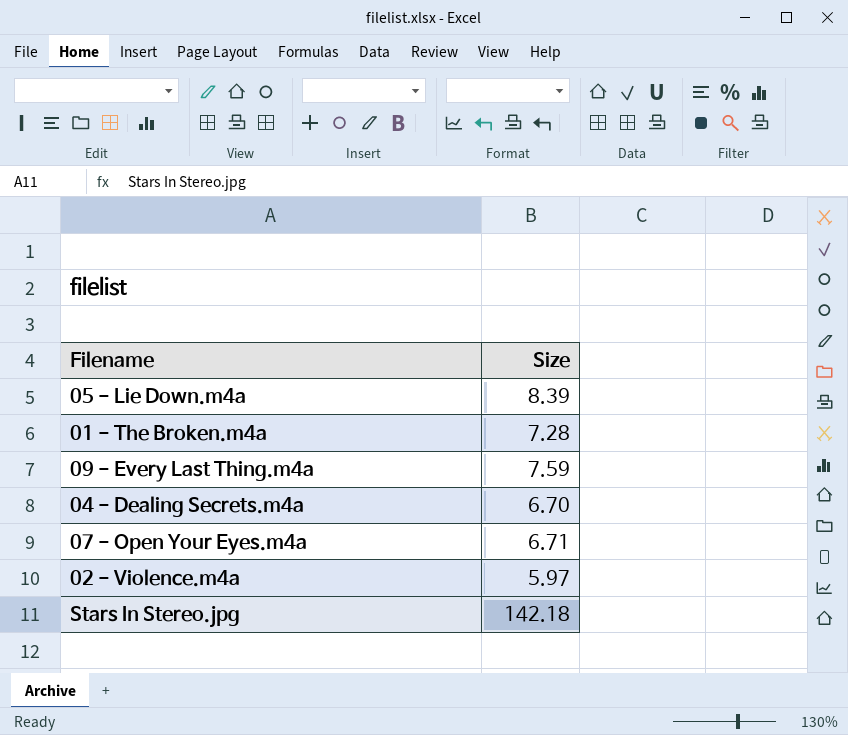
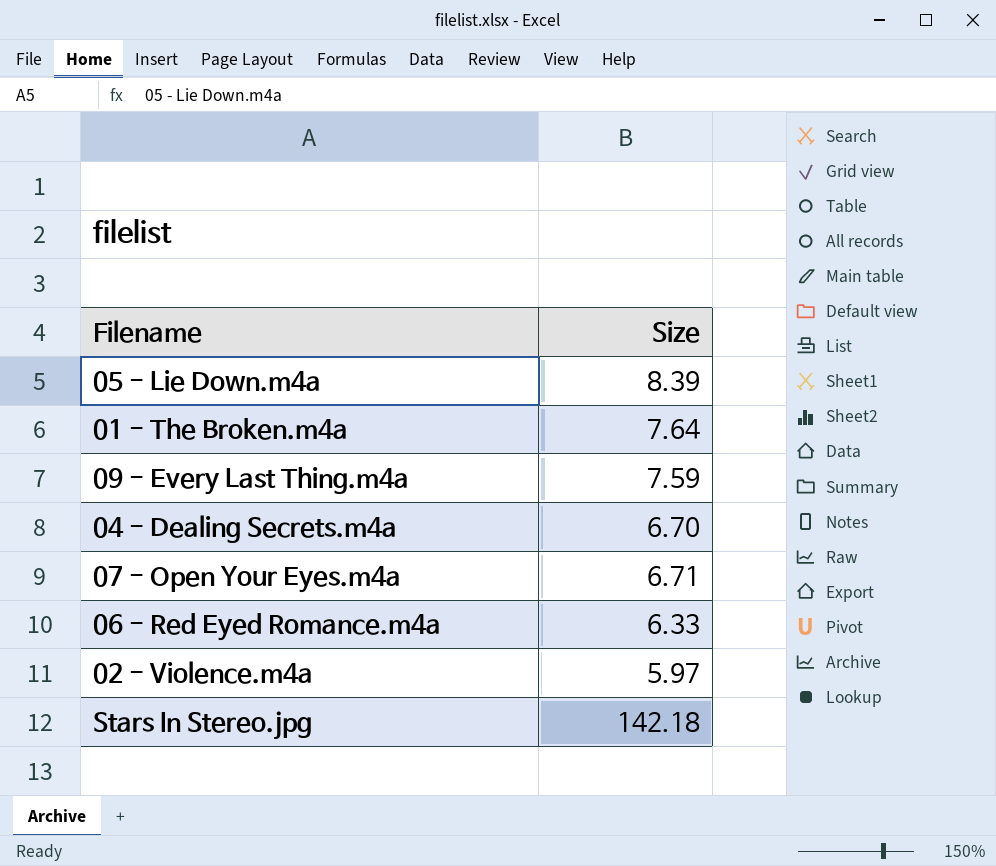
01 - The Broken.m4a | Size: 7.28 -> 7.64
row 06 - Red Eyed Romance.m4a: none -> 6.33

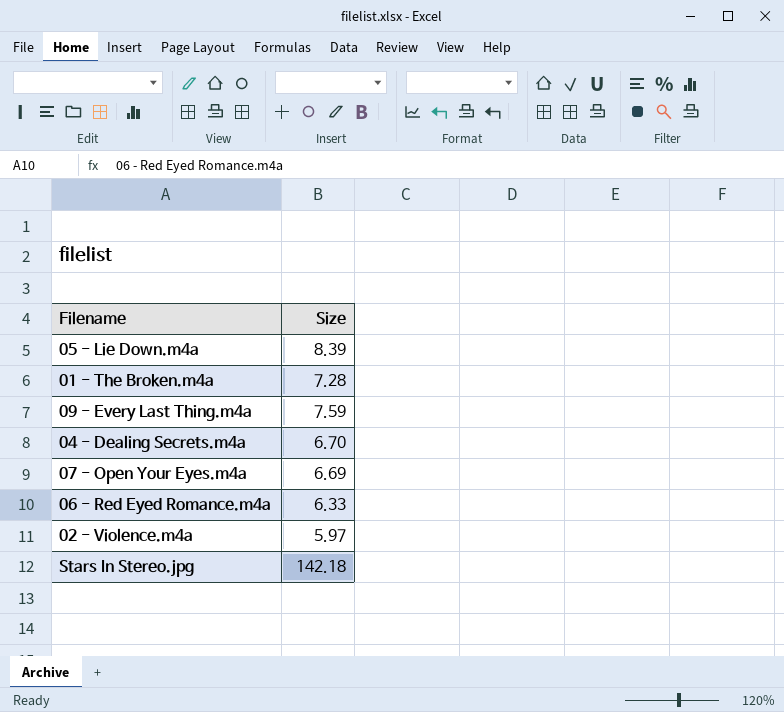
01 - The Broken.m4a | Size: 7.64 -> 7.28
07 - Open Your Eyes.m4a | Size: 6.71 -> 6.69

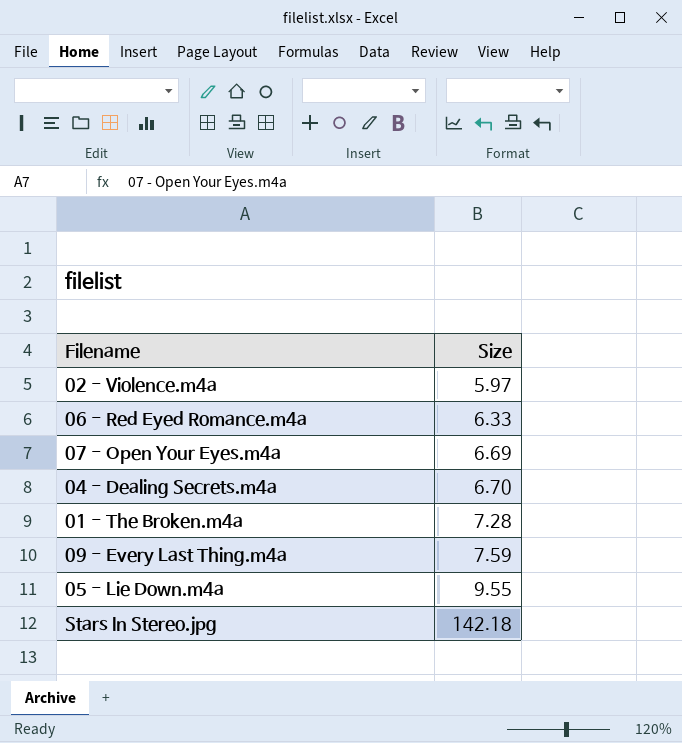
row order: none -> Size ascending
05 - Lie Down.m4a | Size: 8.39 -> 9.55

